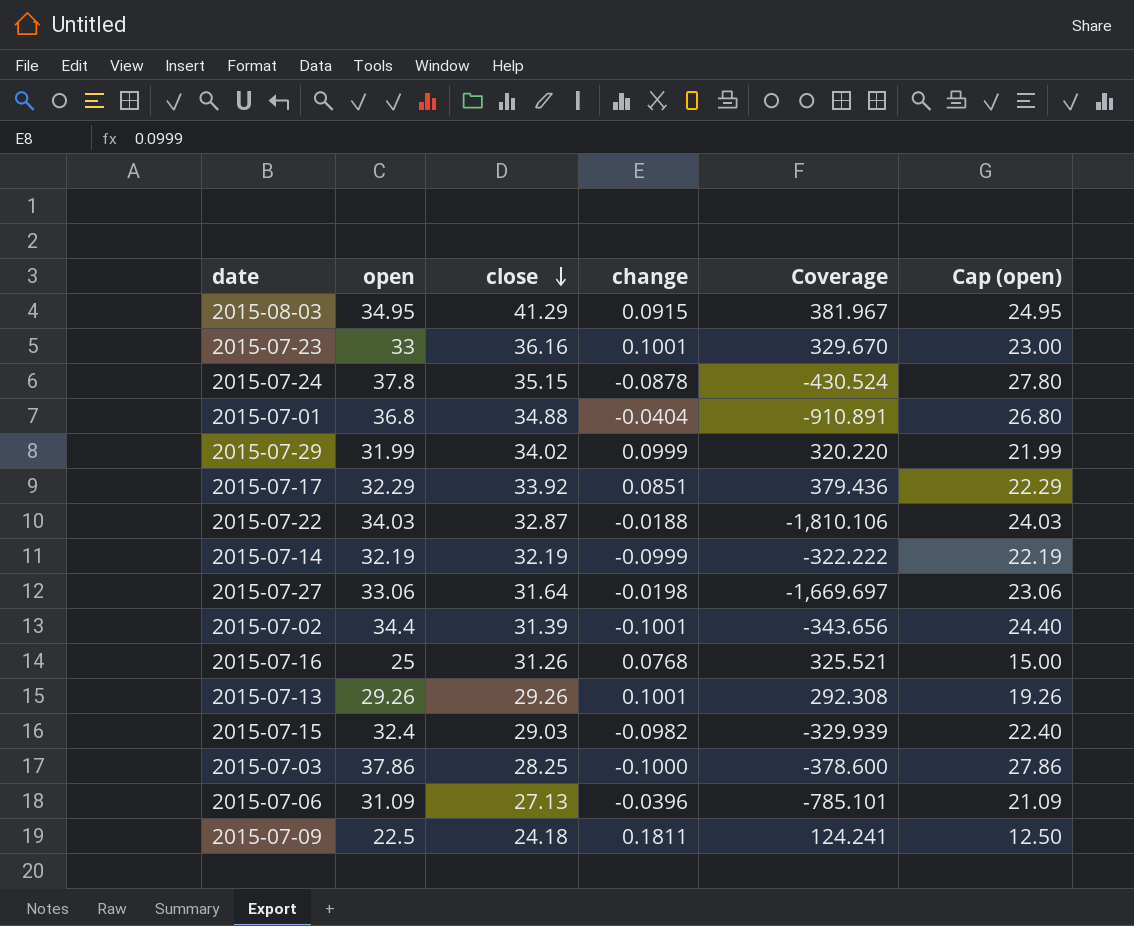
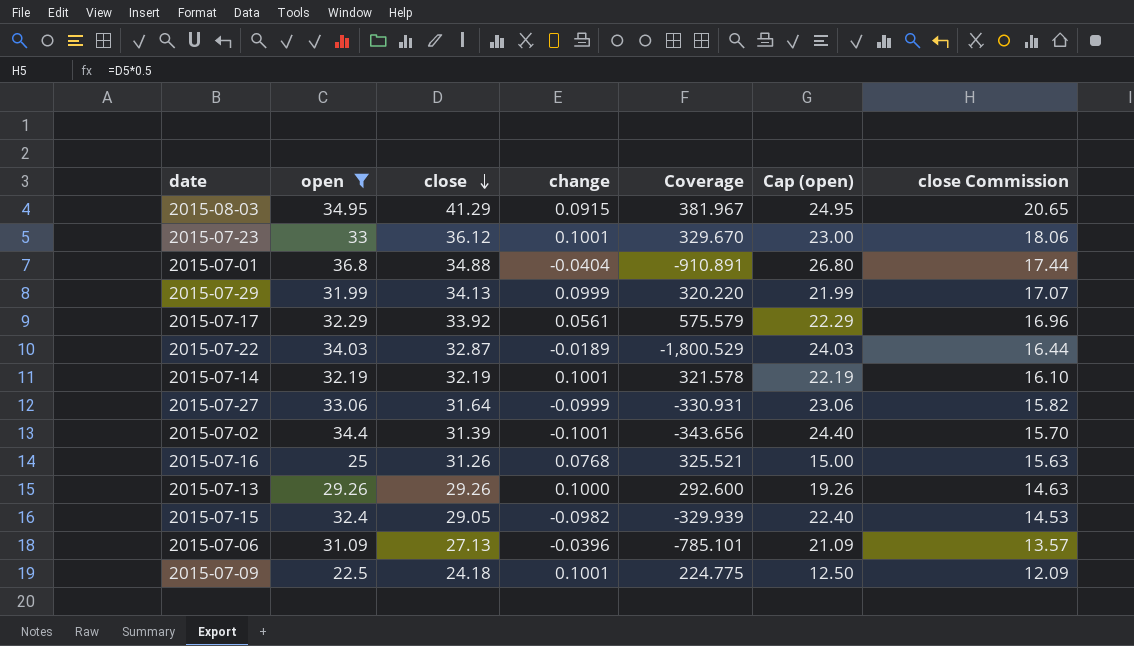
filter: none -> open <= 36.8
column close Commission | formula: none -> [close] * 0.5
2015-07-23 | close: 36.16 -> 36.12
2015-07-29 | close: 34.02 -> 34.13
2015-07-17 | change: 0.0851 -> 0.0561
2015-07-17 | Coverage: 379.436 -> 575.579
2015-07-22 | change: -0.0188 -> -0.0189
2015-07-22 | Coverage: -1,810.106 -> -1,800.529
2015-07-14 | change: -0.0999 -> 0.1001
2015-07-14 | Coverage: -322.222 -> 321.578
2015-07-27 | change: -0.0198 -> -0.0999
2015-07-27 | Coverage: -1,669.697 -> -330.931
2015-07-13 | change: 0.1001 -> 0.1000
2015-07-13 | Coverage: 292.308 -> 292.600
2015-07-15 | close: 29.03 -> 29.05
2015-07-09 | change: 0.1811 -> 0.1001
2015-07-09 | Coverage: 124.241 -> 224.775

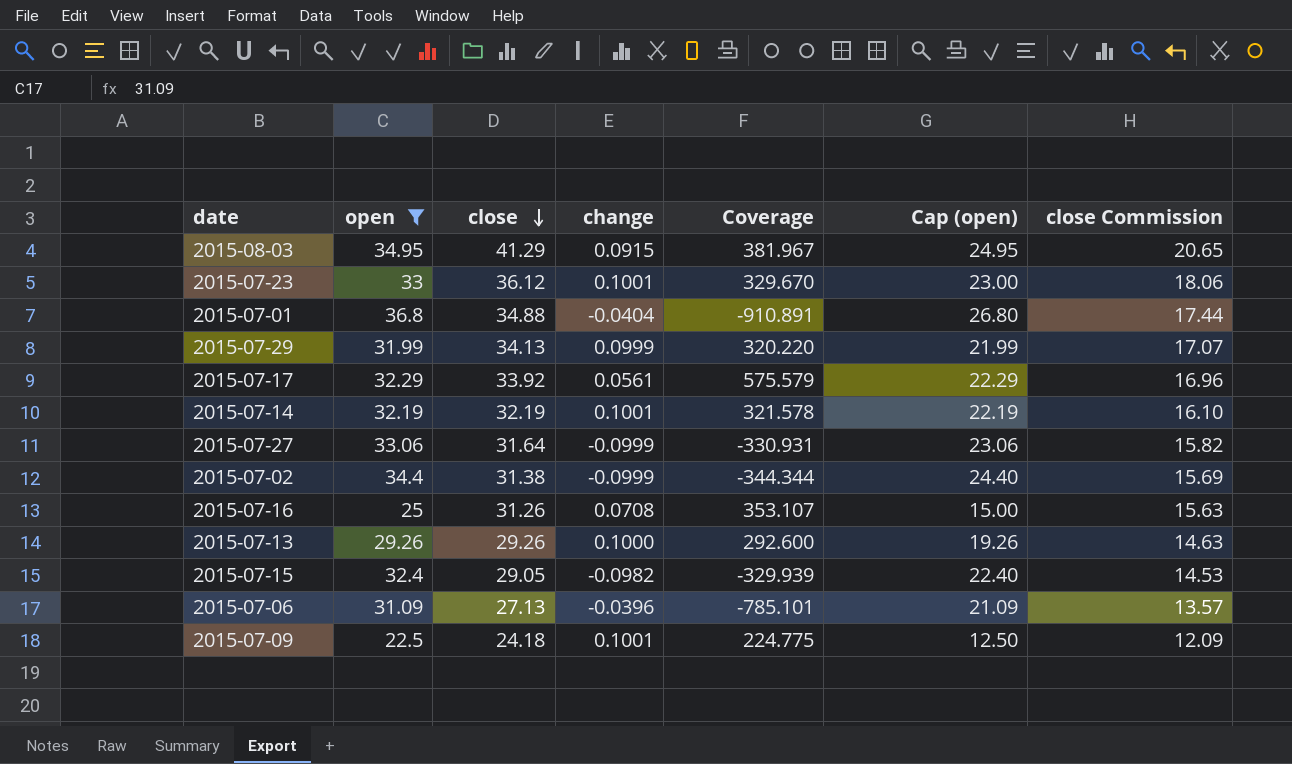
row 2015-07-22: 34.03 | 32.87 | -0.0189 | -1,800.529 | 24.03 | 16.44 -> none
2015-07-02 | close: 31.39 -> 31.38
2015-07-02 | change: -0.1001 -> -0.0999
2015-07-02 | Coverage: -343.656 -> -344.344
2015-07-02 | close Commission: 15.70 -> 15.69
2015-07-16 | change: 0.0768 -> 0.0708
2015-07-16 | Coverage: 325.521 -> 353.107

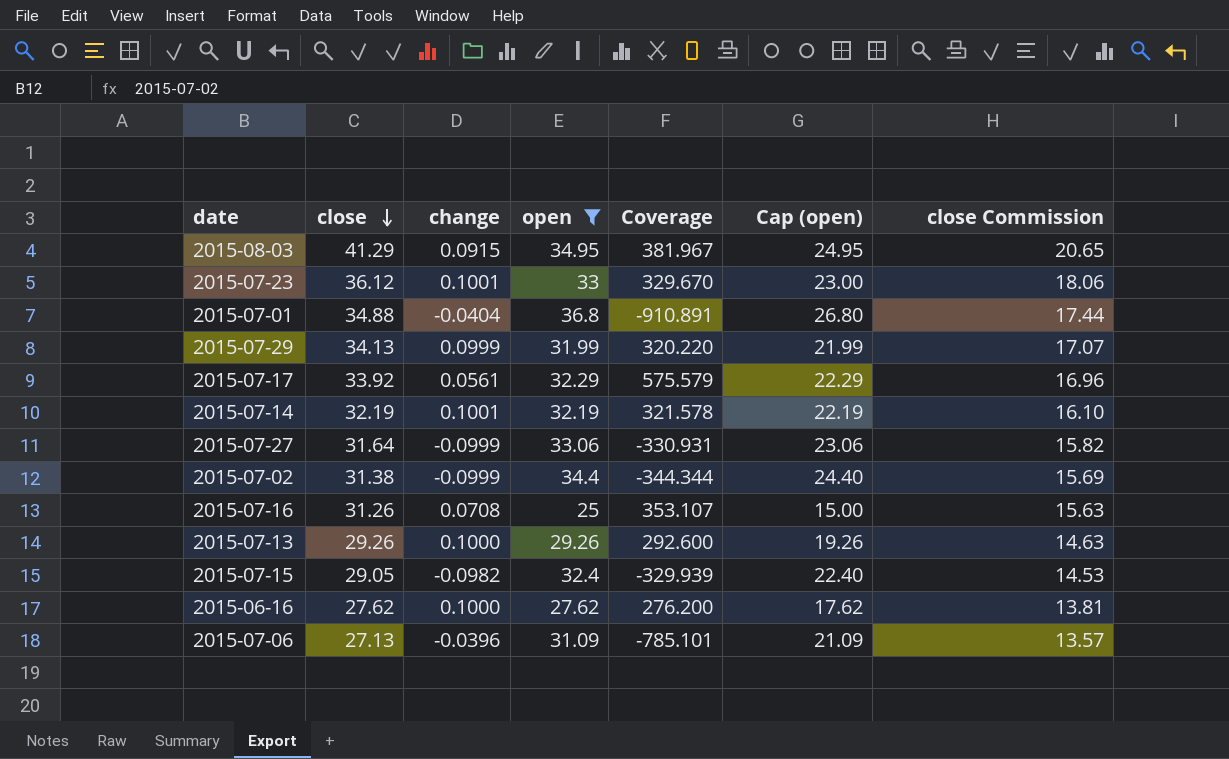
column open | position: 2 -> 4
row 2015-07-09: 22.5 | 24.18 | 0.1001 | 224.775 | 12.50 | 12.09 -> none
row 2015-06-16: none -> 27.62 | 0.1000 | 27.62 | 276.200 | 17.62 | 13.81

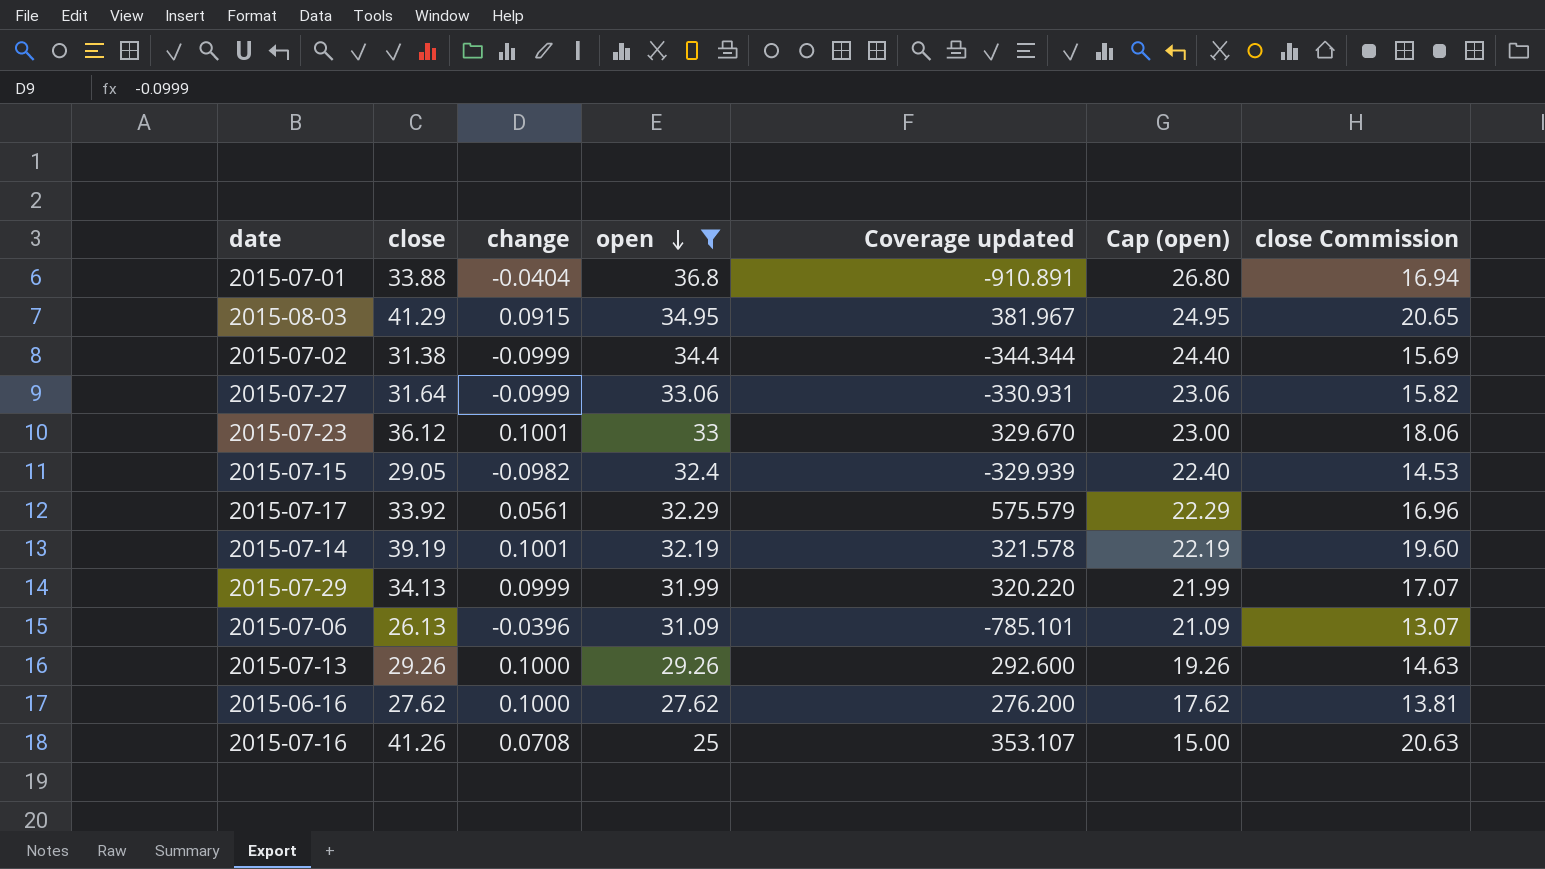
row order: close descending -> open descending
column name: Coverage -> Coverage updated
2015-07-01 | close: 34.88 -> 33.88
2015-07-01 | close Commission: 17.44 -> 16.94
2015-07-14 | close: 32.19 -> 39.19
2015-07-14 | close Commission: 16.10 -> 19.60
2015-07-06 | close: 27.13 -> 26.13
2015-07-06 | close Commission: 13.57 -> 13.07
2015-07-16 | close: 31.26 -> 41.26
2015-07-16 | close Commission: 15.63 -> 20.63

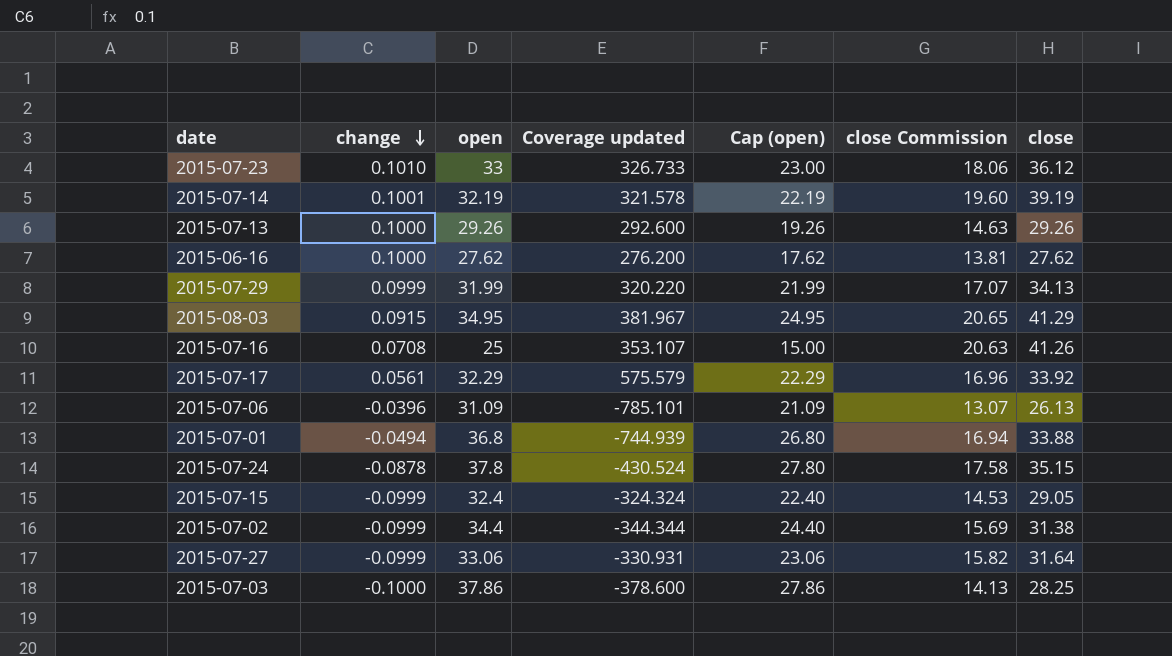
filter: open <= 36.8 -> none
row order: open descending -> change descending
column close | position: 2 -> 7
2015-07-23 | change: 0.1001 -> 0.1010
2015-07-23 | Coverage updated: 329.670 -> 326.733
2015-07-01 | change: -0.0404 -> -0.0494
2015-07-01 | Coverage updated: -910.891 -> -744.939
2015-07-15 | change: -0.0982 -> -0.0999
2015-07-15 | Coverage updated: -329.939 -> -324.324

